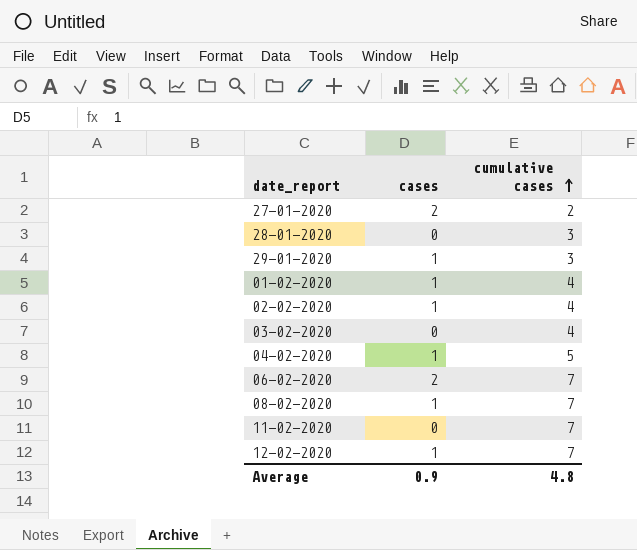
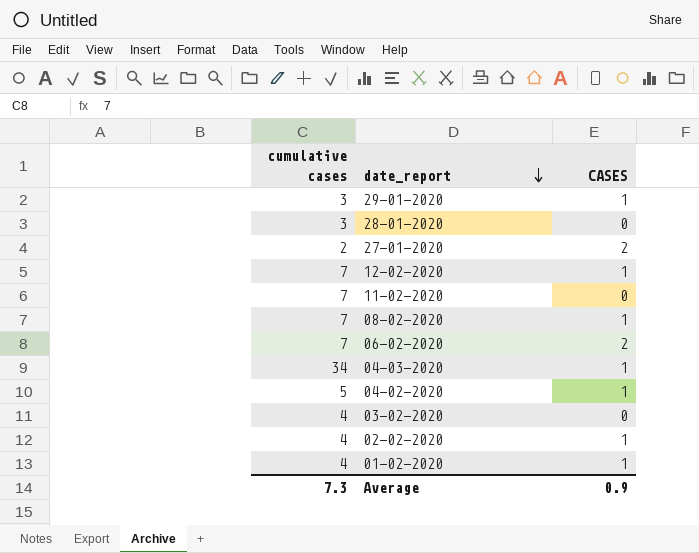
row order: cumulative cases ascending -> date_report descending
column cumulative cases | position: 3 -> 1
column name: cases -> CASES
row 04-03-2020: none -> 34 | 1
Average | cumulative cases: 4.8 -> 7.3

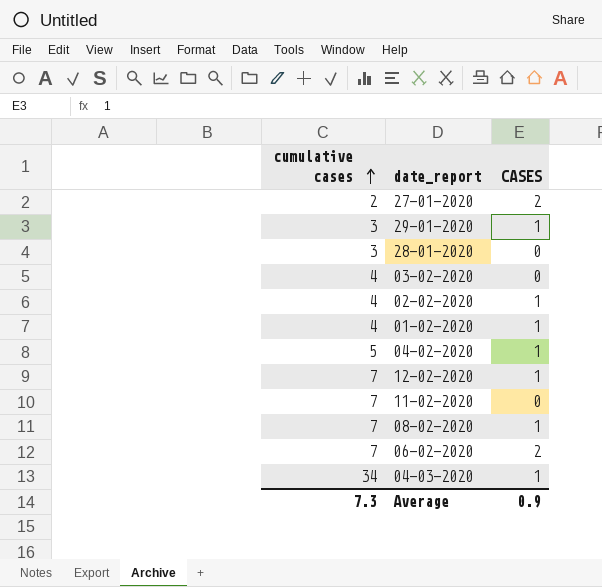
row order: date_report descending -> cumulative cases ascending

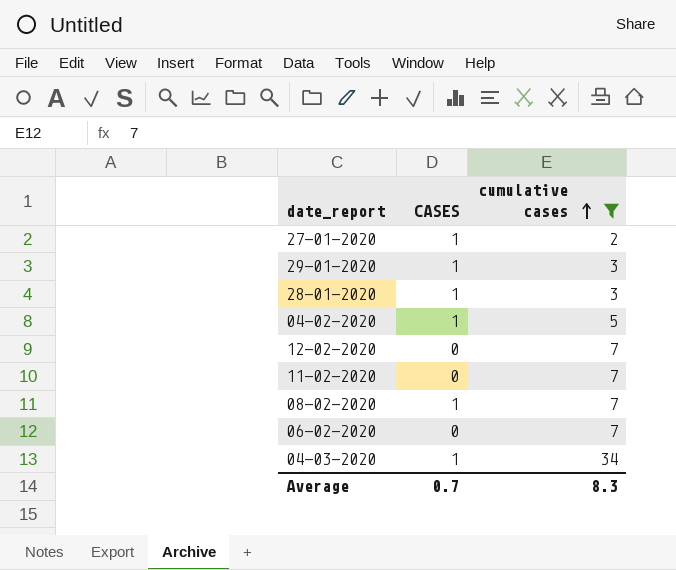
filter: none -> cumulative cases != 4
column cumulative cases | position: 1 -> 3
27-01-2020 | CASES: 2 -> 1
28-01-2020 | CASES: 0 -> 1
12-02-2020 | CASES: 1 -> 0
06-02-2020 | CASES: 2 -> 0
Average | CASES: 0.9 -> 0.7
Average | cumulative cases: 7.3 -> 8.3

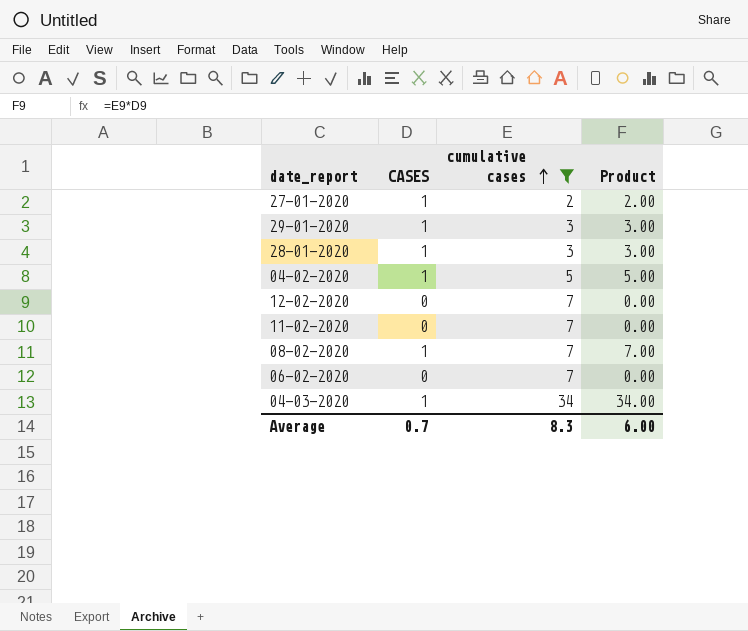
column Product | formula: none -> [CASES] * [cumulative cases]

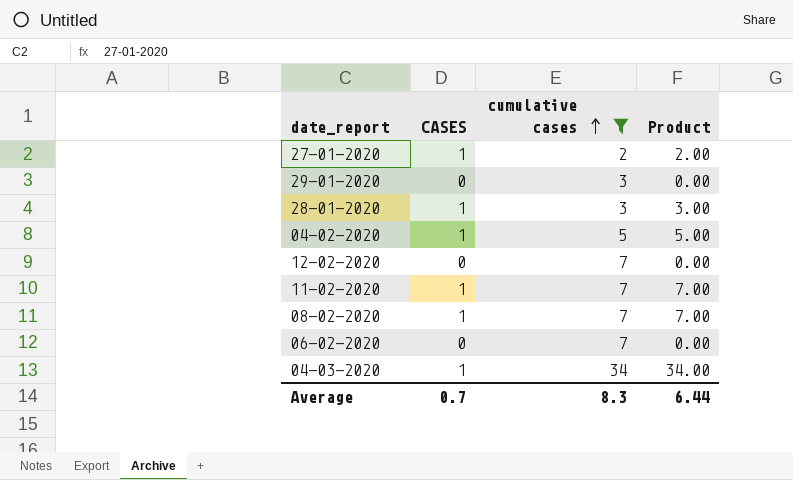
29-01-2020 | CASES: 1 -> 0
29-01-2020 | Product: 3.00 -> 0.00
11-02-2020 | CASES: 0 -> 1
11-02-2020 | Product: 0.00 -> 7.00
Average | Product: 6.00 -> 6.44

